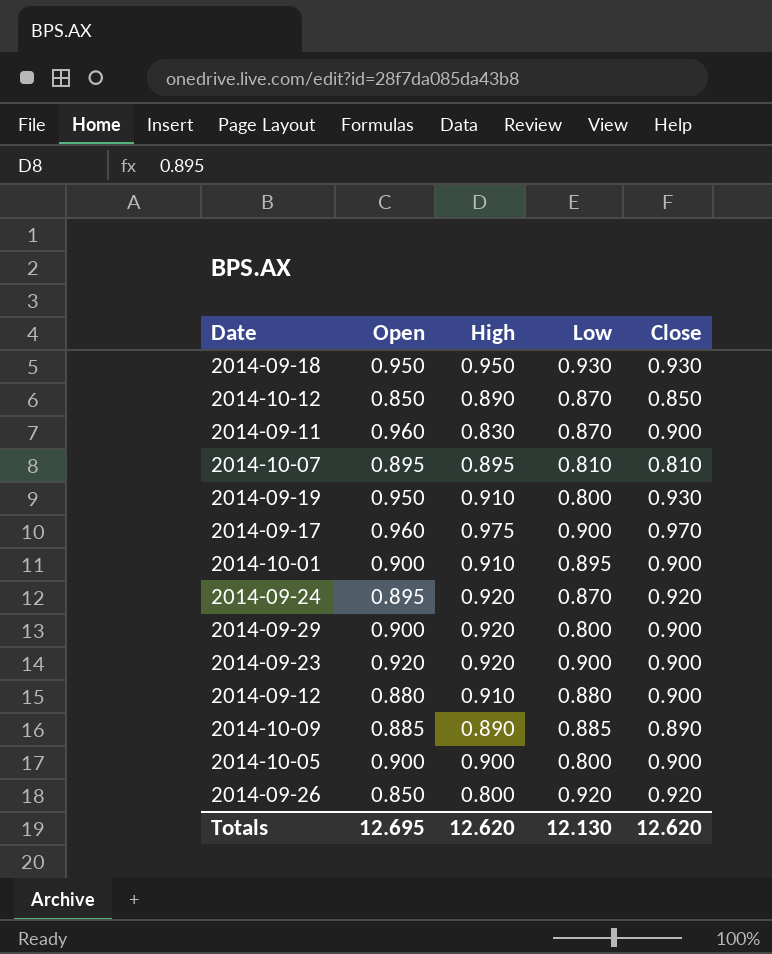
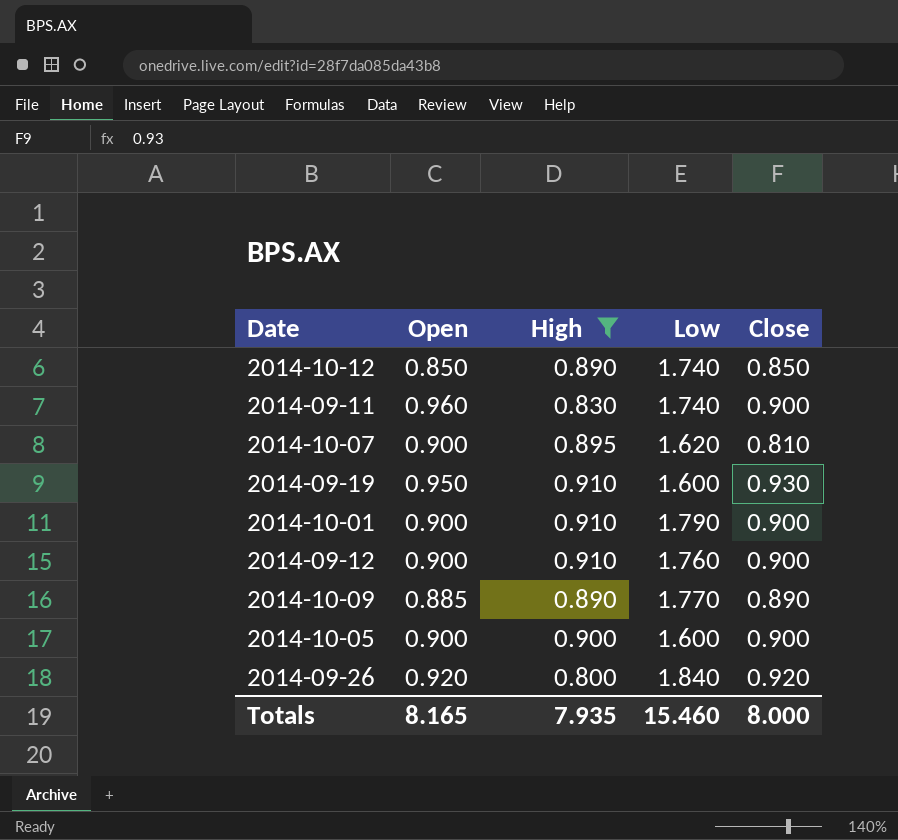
filter: none -> High <= 0.910
2014-10-12 | Low: 0.870 -> 1.740
2014-09-11 | Low: 0.870 -> 1.740
2014-10-07 | Open: 0.895 -> 0.900
2014-10-07 | Low: 0.810 -> 1.620
2014-09-19 | Low: 0.800 -> 1.600
2014-10-01 | Low: 0.895 -> 1.790
2014-09-12 | Open: 0.880 -> 0.900
2014-09-12 | Low: 0.880 -> 1.760
2014-10-09 | Low: 0.885 -> 1.770
2014-10-05 | Low: 0.800 -> 1.600
2014-09-26 | Open: 0.850 -> 0.920
2014-09-26 | Low: 0.920 -> 1.840
Totals | Open: 12.695 -> 8.165
Totals | High: 12.620 -> 7.935
Totals | Low: 12.130 -> 15.460
Totals | Close: 12.620 -> 8.000

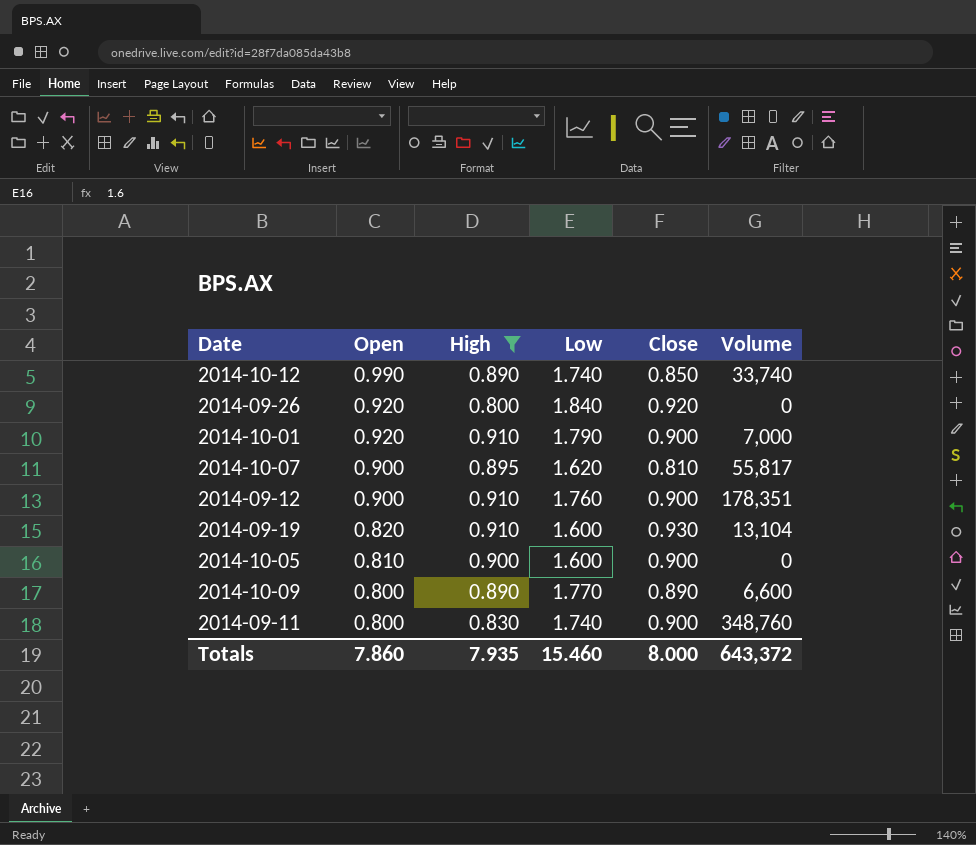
row order: none -> Open descending
column Volume | position: none -> 6
2014-10-12 | Open: 0.850 -> 0.990
2014-10-01 | Open: 0.900 -> 0.920
2014-09-19 | Open: 0.950 -> 0.820
2014-10-05 | Open: 0.900 -> 0.810
2014-10-09 | Open: 0.885 -> 0.800
2014-09-11 | Open: 0.960 -> 0.800
Totals | Open: 8.165 -> 7.860

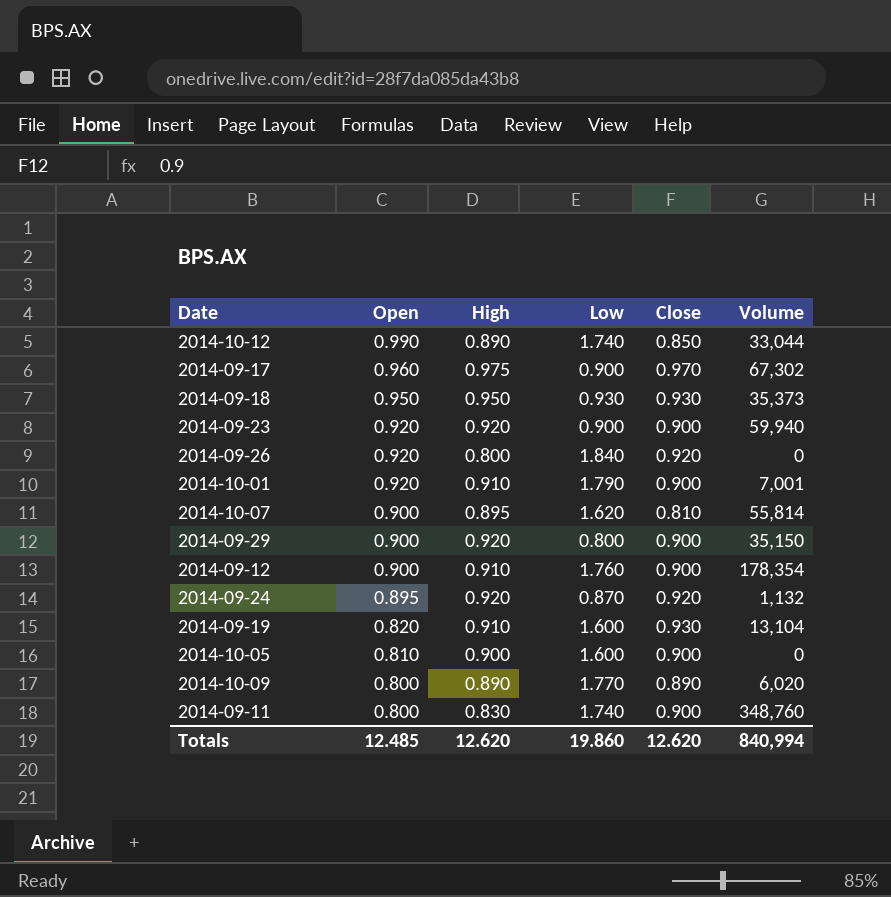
filter: High <= 0.910 -> none
2014-10-12 | Volume: 33,740 -> 33,044
2014-10-01 | Volume: 7,000 -> 7,001
2014-10-07 | Volume: 55,817 -> 55,814
2014-09-12 | Volume: 178,351 -> 178,354
2014-10-09 | Volume: 6,600 -> 6,020
Totals | Open: 7.860 -> 12.485
Totals | High: 7.935 -> 12.620
Totals | Low: 15.460 -> 19.860
Totals | Close: 8.000 -> 12.620
Totals | Volume: 643,372 -> 840,994

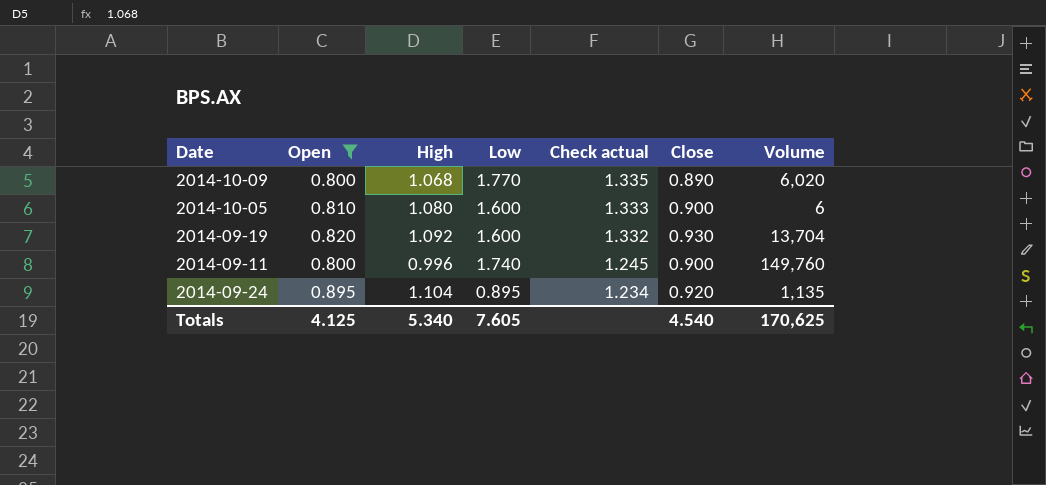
filter: none -> Open <= 0.895
row order: Open descending -> Check actual descending
column Check actual | formula: none -> [High] / [Open]
2014-10-09 | High: 0.890 -> 1.068
2014-10-05 | High: 0.900 -> 1.080
2014-10-05 | Volume: 0 -> 6
2014-09-19 | High: 0.910 -> 1.092
2014-09-19 | Volume: 13,104 -> 13,704
2014-09-11 | High: 0.830 -> 0.996
2014-09-11 | Volume: 348,760 -> 149,760
2014-09-24 | High: 0.920 -> 1.104
2014-09-24 | Low: 0.870 -> 0.895
2014-09-24 | Volume: 1,132 -> 1,135
Totals | Open: 12.485 -> 4.125
Totals | High: 12.620 -> 5.340
Totals | Low: 19.860 -> 7.605
Totals | Close: 12.620 -> 4.540
Totals | Volume: 840,994 -> 170,625

